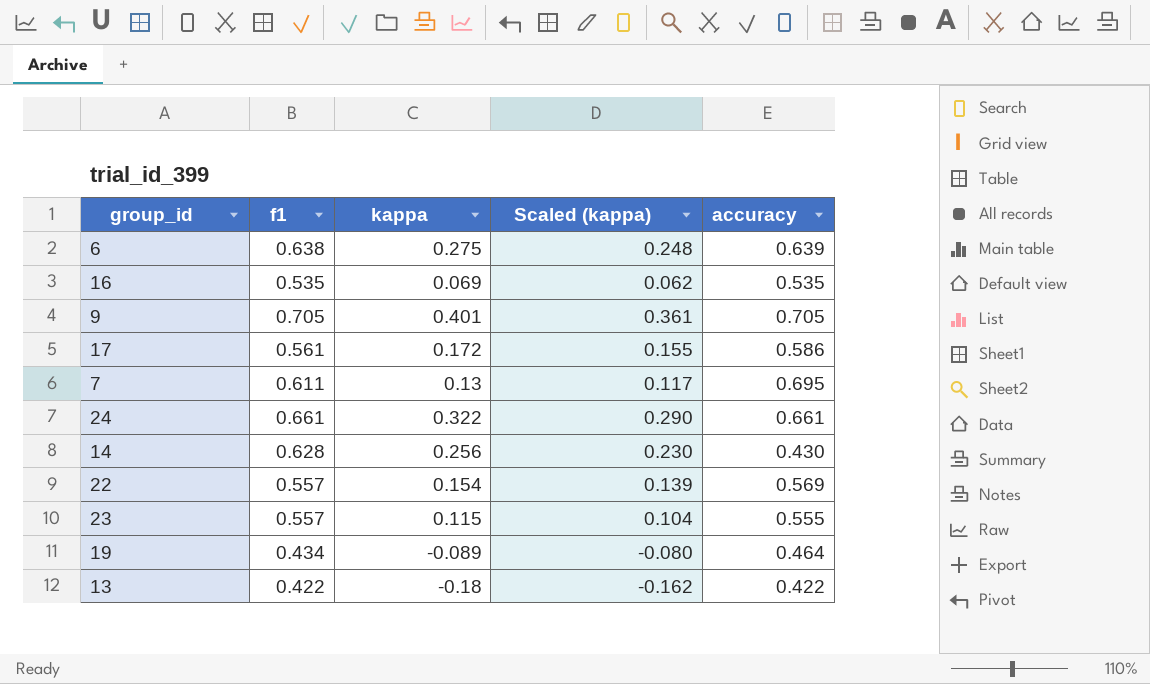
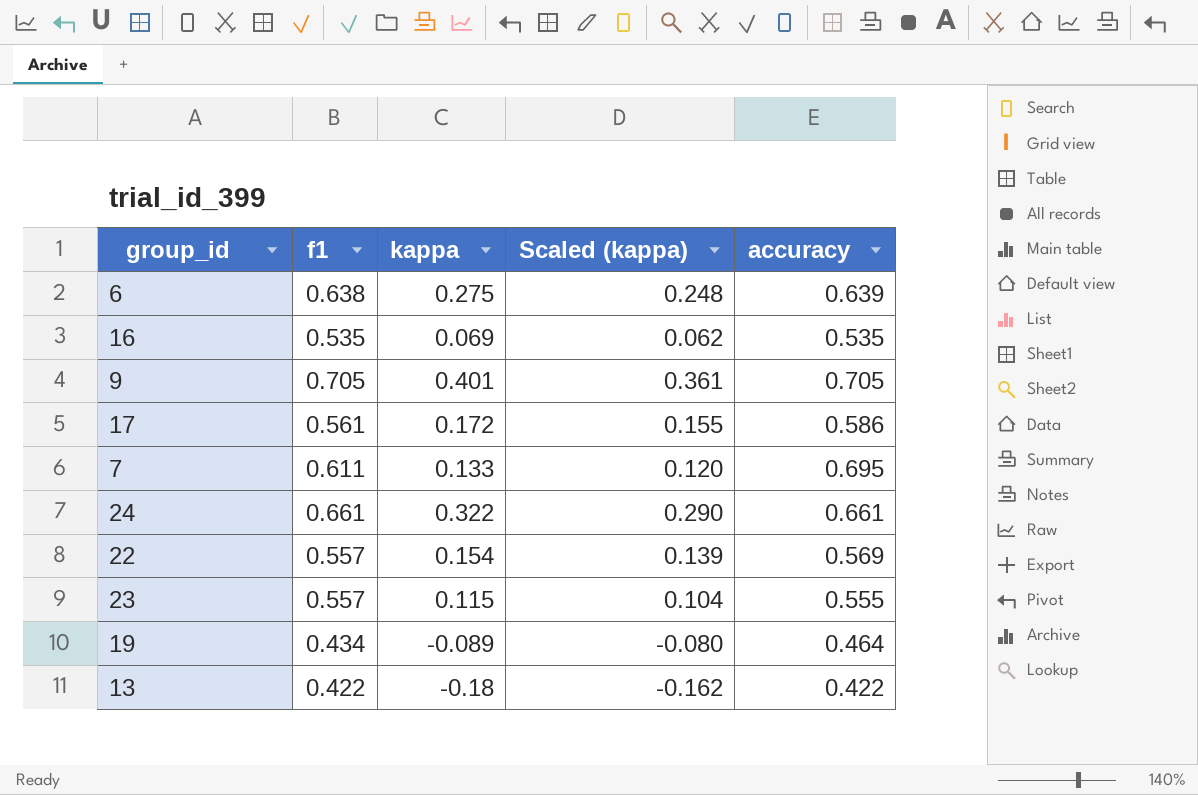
row 14: 0.628 | 0.256 | 0.230 | 0.430 -> none
7 | kappa: 0.13 -> 0.133
7 | Scaled (kappa): 0.117 -> 0.120

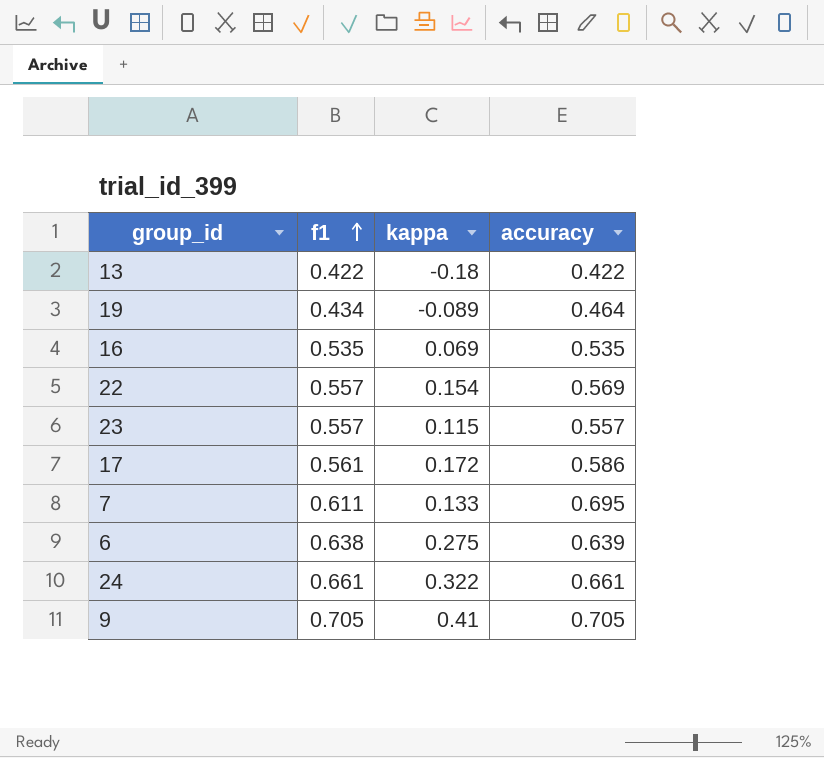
row order: none -> f1 ascending
column Scaled (kappa) | formula: [kappa] * 0.9 -> none
23 | accuracy: 0.555 -> 0.557
9 | kappa: 0.401 -> 0.41

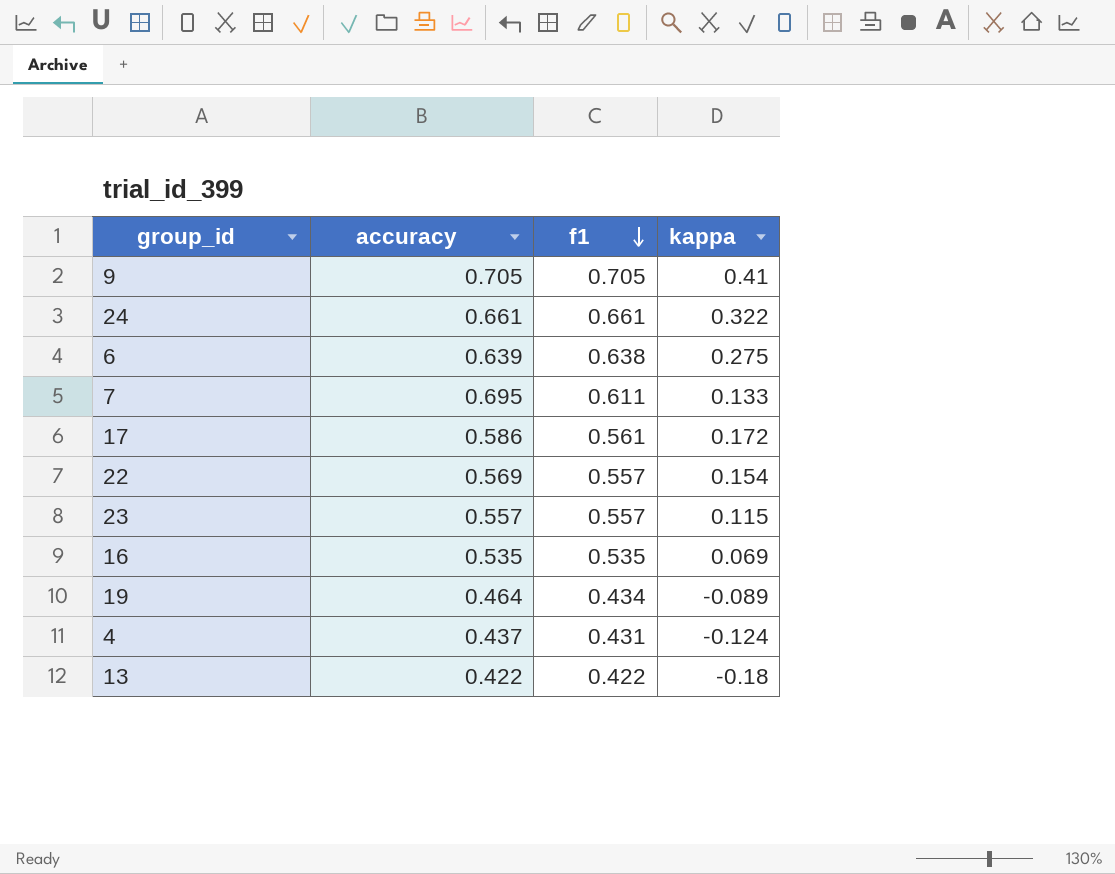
row order: f1 ascending -> f1 descending
column accuracy | position: 4 -> 2
row 4: none -> 0.437 | 0.431 | -0.124

